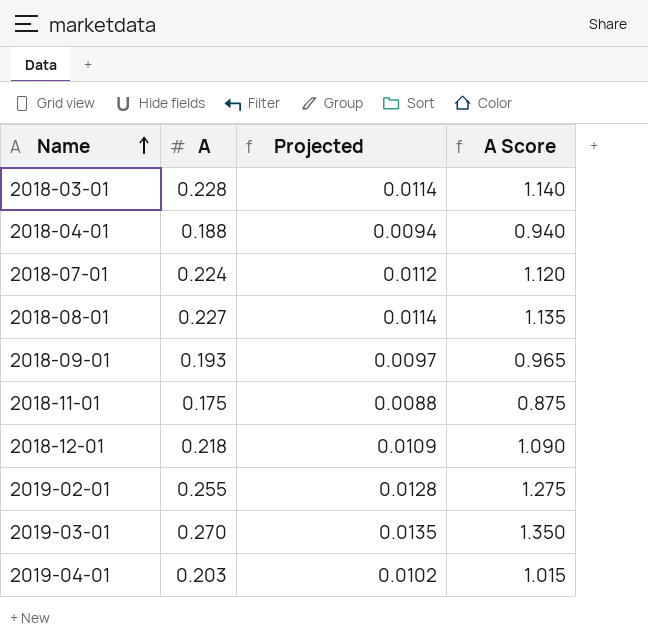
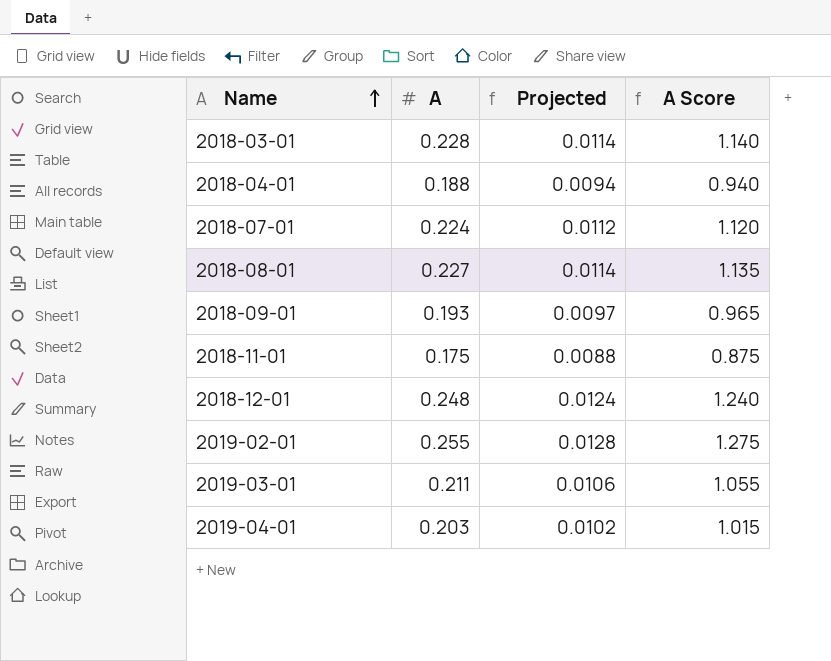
2018-12-01 | A: 0.218 -> 0.248
2018-12-01 | Projected: 0.0109 -> 0.0124
2018-12-01 | A Score: 1.090 -> 1.240
2019-03-01 | A: 0.270 -> 0.211
2019-03-01 | Projected: 0.0135 -> 0.0106
2019-03-01 | A Score: 1.350 -> 1.055

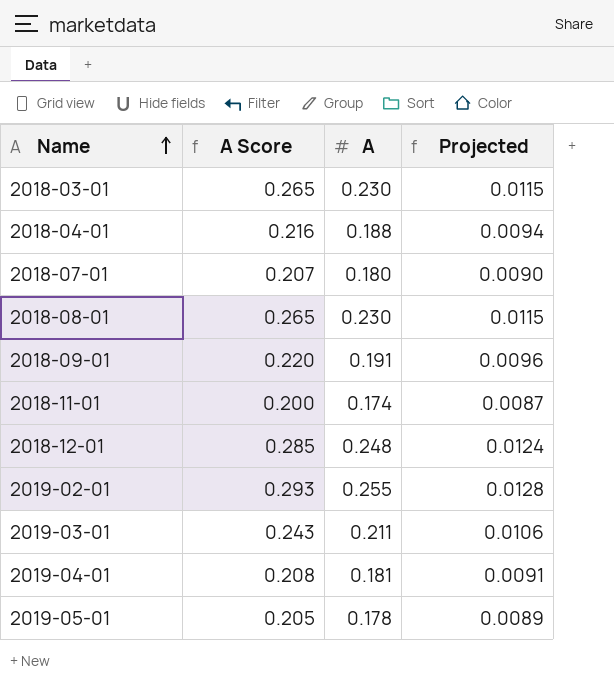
column A Score | formula: [A] * 5 -> [A] * 1.15
column A Score | position: 4 -> 2
2018-03-01 | A: 0.228 -> 0.230
2018-03-01 | Projected: 0.0114 -> 0.0115
2018-07-01 | A: 0.224 -> 0.180
2018-07-01 | Projected: 0.0112 -> 0.0090
2018-08-01 | A: 0.227 -> 0.230
2018-08-01 | Projected: 0.0114 -> 0.0115
2018-09-01 | A: 0.193 -> 0.191
2018-09-01 | Projected: 0.0097 -> 0.0096
2018-11-01 | A: 0.175 -> 0.174
2018-11-01 | Projected: 0.0088 -> 0.0087
2019-04-01 | A: 0.203 -> 0.181
2019-04-01 | Projected: 0.0102 -> 0.0091
row 2019-05-01: none -> 0.205 | 0.178 | 0.0089

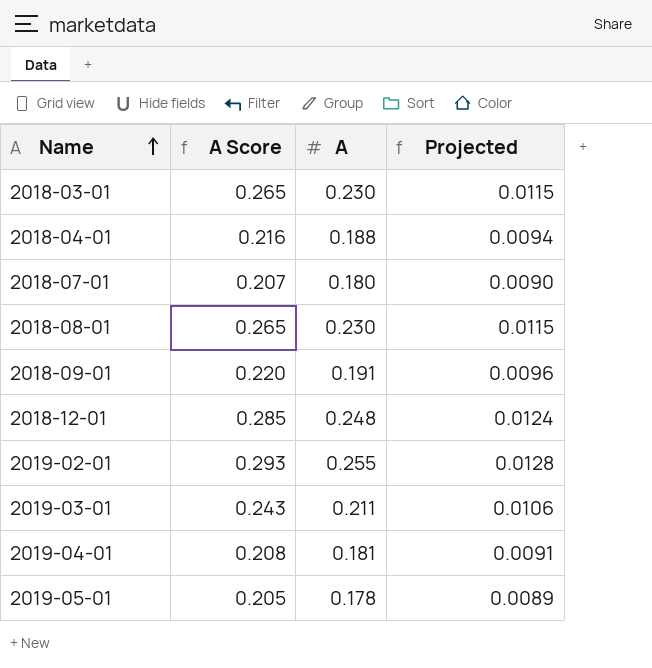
row 2018-11-01: 0.200 | 0.174 | 0.0087 -> none

